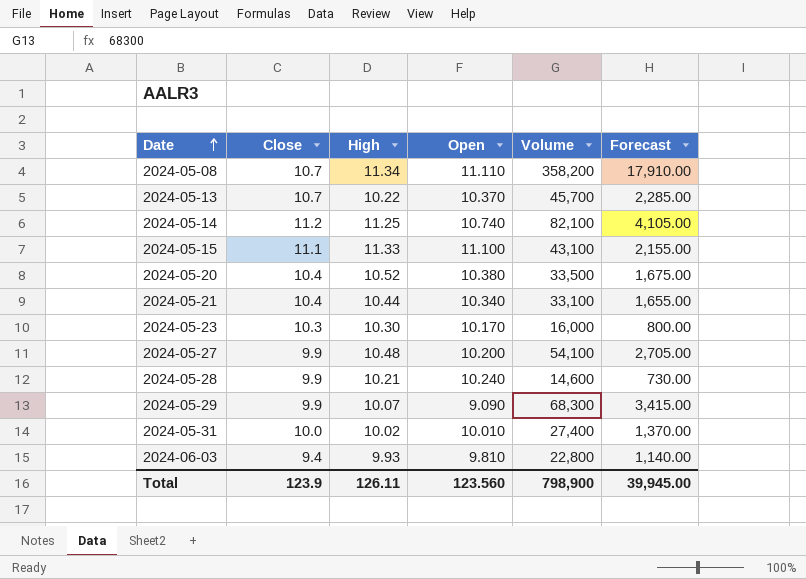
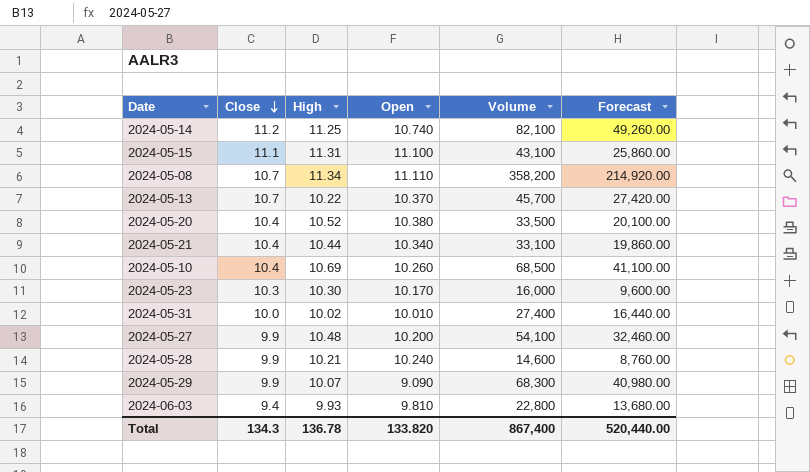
row order: Date ascending -> Close descending
column Forecast | formula: [Volume] * 0.05 -> [Volume] * 0.6
2024-05-15 | High: 11.33 -> 11.31
row 2024-05-10: none -> 10.4 | 10.69 | 10.260 | 68,500 | 41,100.00
Total | Close: 123.9 -> 134.3
Total | High: 126.11 -> 136.78
Total | Open: 123.560 -> 133.820
Total | Volume: 798,900 -> 867,400
Total | Forecast: 39,945.00 -> 520,440.00

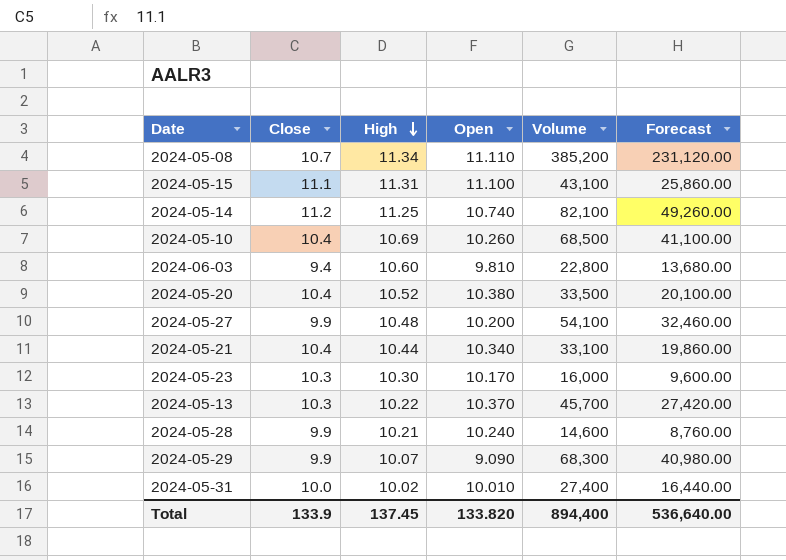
row order: Close descending -> High descending
2024-05-08 | Volume: 358,200 -> 385,200
2024-05-08 | Forecast: 214,920.00 -> 231,120.00
2024-06-03 | High: 9.93 -> 10.60
2024-05-13 | Close: 10.7 -> 10.3
Total | Close: 134.3 -> 133.9
Total | High: 136.78 -> 137.45
Total | Volume: 867,400 -> 894,400
Total | Forecast: 520,440.00 -> 536,640.00

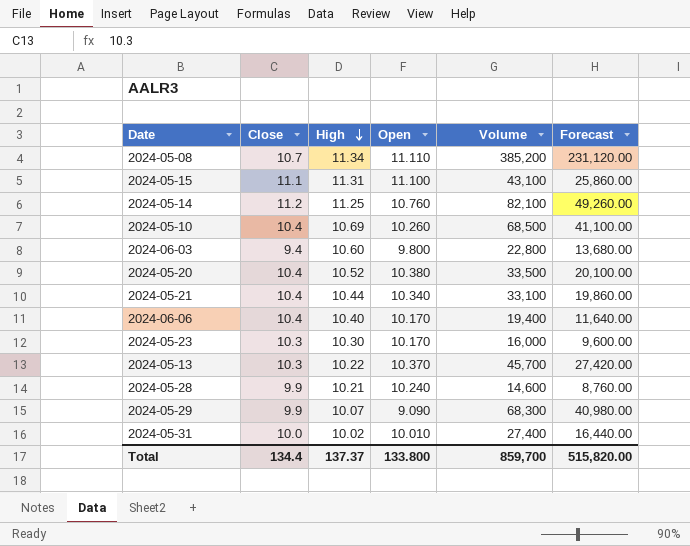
row 2024-05-27: 9.9 | 10.48 | 10.200 | 54,100 | 32,460.00 -> none
2024-05-14 | Open: 10.740 -> 10.760
2024-06-03 | Open: 9.810 -> 9.800
row 2024-06-06: none -> 10.4 | 10.40 | 10.170 | 19,400 | 11,640.00
Total | Close: 133.9 -> 134.4
Total | High: 137.45 -> 137.37
Total | Open: 133.820 -> 133.800
Total | Volume: 894,400 -> 859,700
Total | Forecast: 536,640.00 -> 515,820.00

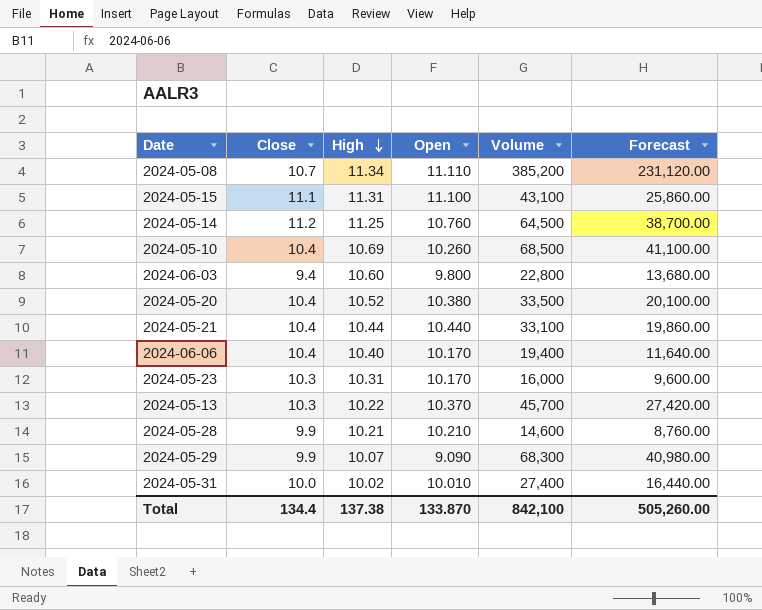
2024-05-14 | Volume: 82,100 -> 64,500
2024-05-14 | Forecast: 49,260.00 -> 38,700.00
2024-05-21 | Open: 10.340 -> 10.440
2024-05-23 | High: 10.30 -> 10.31
2024-05-28 | Open: 10.240 -> 10.210
Total | High: 137.37 -> 137.38
Total | Open: 133.800 -> 133.870
Total | Volume: 859,700 -> 842,100
Total | Forecast: 515,820.00 -> 505,260.00

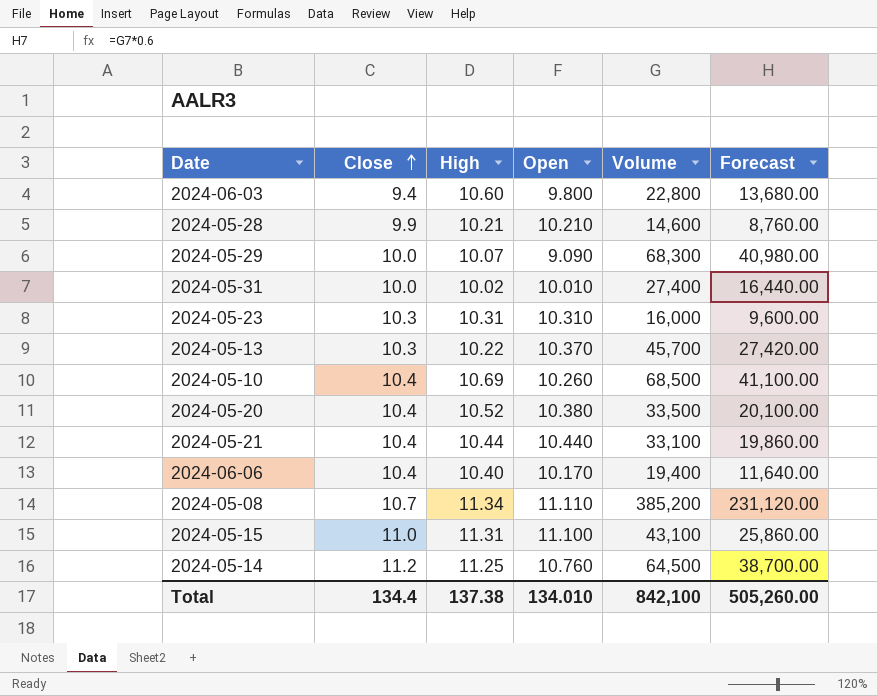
row order: High descending -> Close ascending
2024-05-29 | Close: 9.9 -> 10.0
2024-05-23 | Open: 10.170 -> 10.310
2024-05-15 | Close: 11.1 -> 11.0
Total | Open: 133.870 -> 134.010

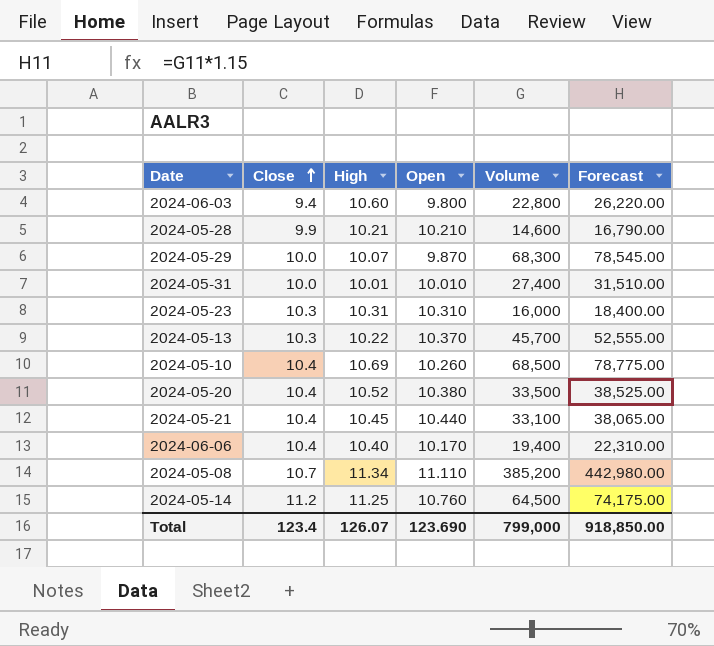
column Forecast | formula: [Volume] * 0.6 -> [Volume] * 1.15
row 2024-05-15: 11.0 | 11.31 | 11.100 | 43,100 | 25,860.00 -> none
2024-05-29 | Open: 9.090 -> 9.870
2024-05-31 | High: 10.02 -> 10.01
2024-05-21 | High: 10.44 -> 10.45
Total | Close: 134.4 -> 123.4
Total | High: 137.38 -> 126.07
Total | Open: 134.010 -> 123.690
Total | Volume: 842,100 -> 799,000
Total | Forecast: 505,260.00 -> 918,850.00

